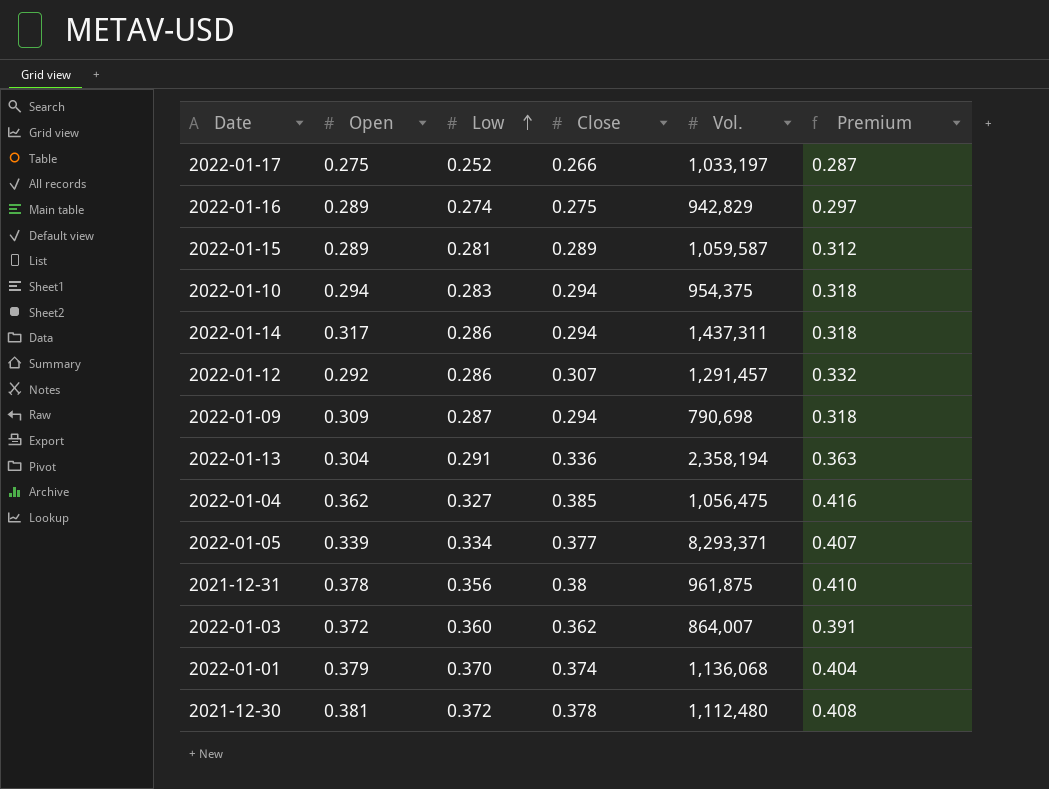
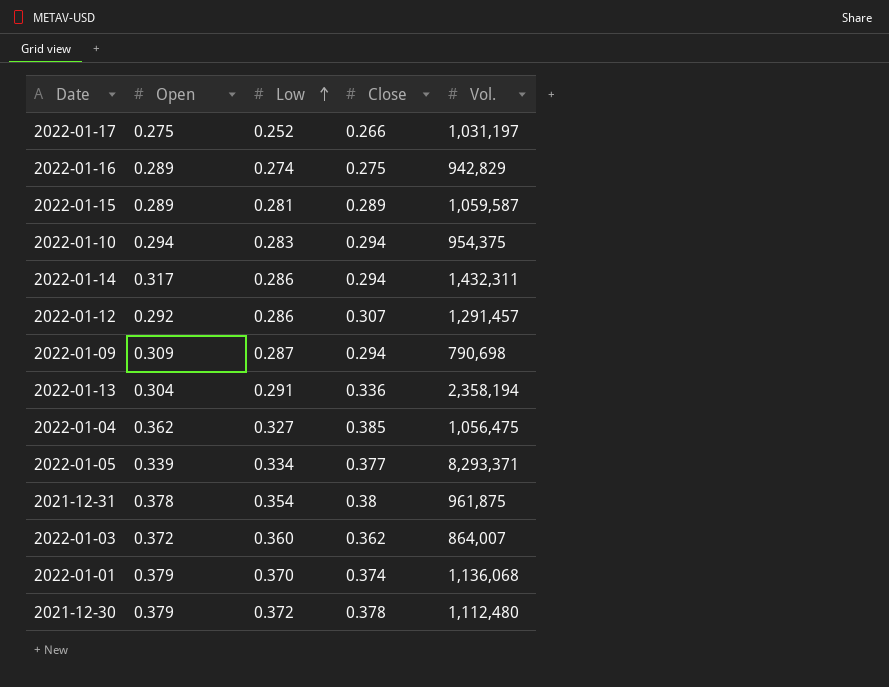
column Premium | formula: [Close] * 1.08 -> none
2022-01-17 | Vol.: 1,033,197 -> 1,031,197
2022-01-14 | Vol.: 1,437,311 -> 1,432,311
2021-12-31 | Low: 0.356 -> 0.354
2021-12-30 | Open: 0.381 -> 0.379

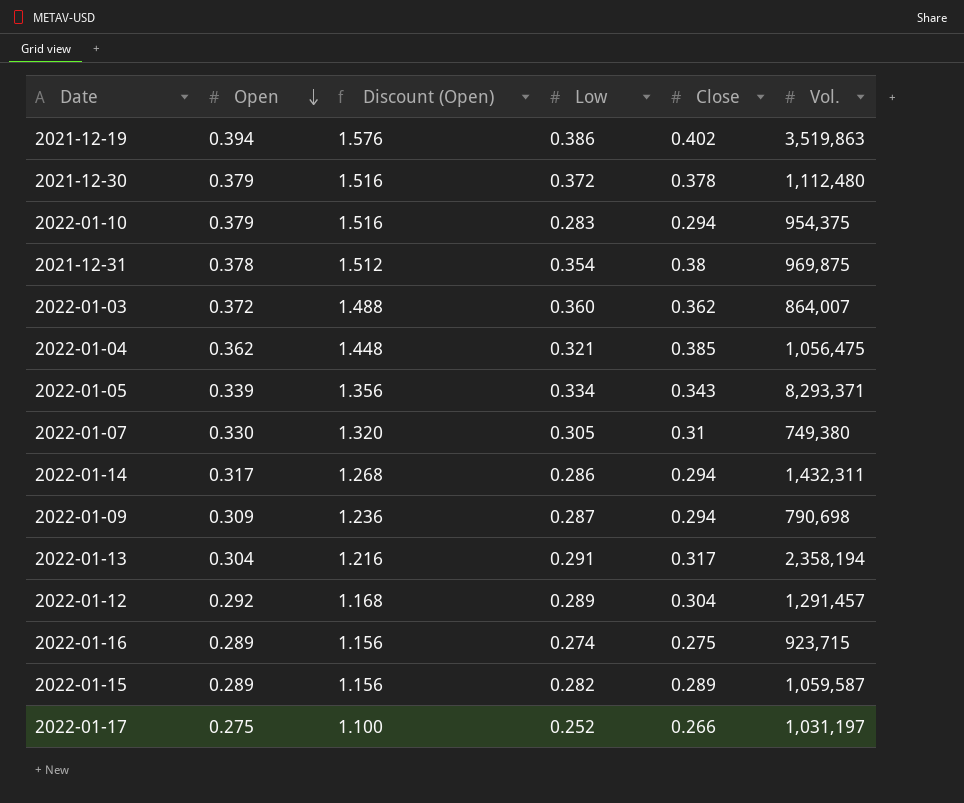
row order: Low ascending -> Open descending
column Discount (Open) | formula: none -> [Open] * 4
row 2022-01-01: 0.379 | 0.370 | 0.374 | 1,136,068 -> none
row 2021-12-19: none -> 0.394 | 1.576 | 0.386 | 0.402 | 3,519,863
2022-01-10 | Open: 0.294 -> 0.379
2021-12-31 | Vol.: 961,875 -> 969,875
2022-01-04 | Low: 0.327 -> 0.321
2022-01-05 | Close: 0.377 -> 0.343
row 2022-01-07: none -> 0.330 | 1.320 | 0.305 | 0.31 | 749,380
2022-01-13 | Close: 0.336 -> 0.317
2022-01-12 | Low: 0.286 -> 0.289
2022-01-12 | Close: 0.307 -> 0.304
2022-01-16 | Vol.: 942,829 -> 923,715
2022-01-15 | Low: 0.281 -> 0.282

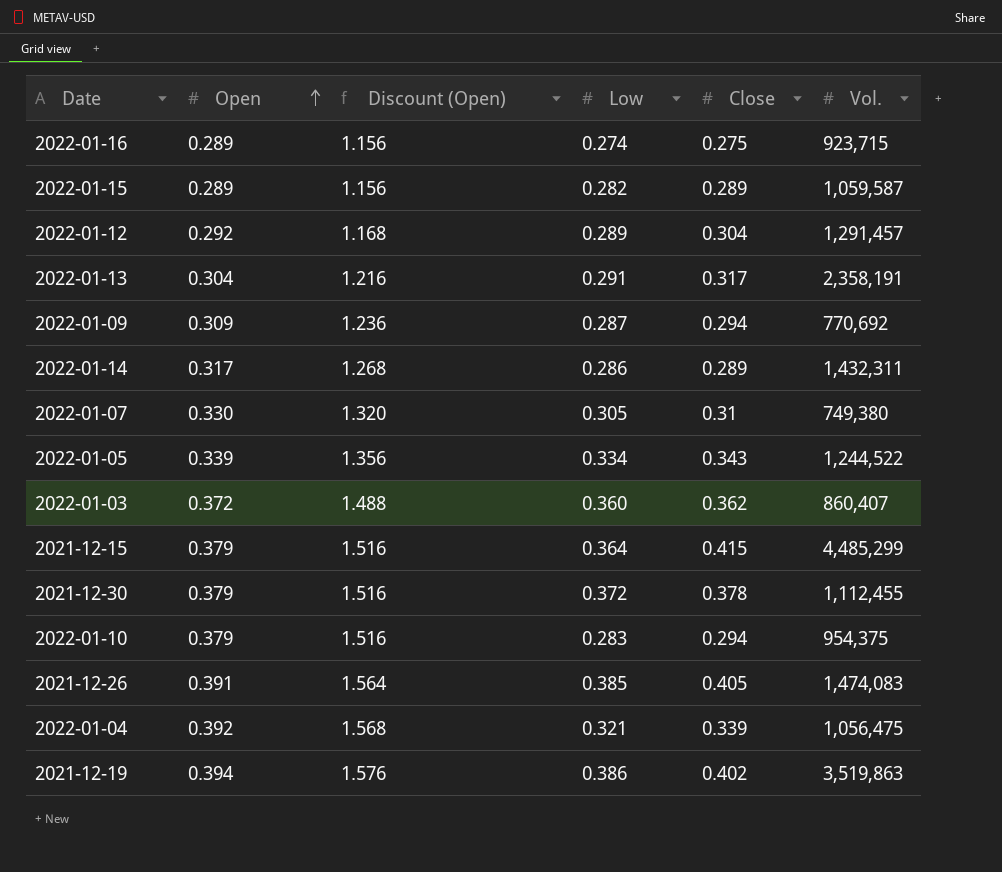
row order: Open descending -> Open ascending
row 2021-12-31: 0.378 | 1.512 | 0.354 | 0.38 | 969,875 -> none
row 2022-01-17: 0.275 | 1.100 | 0.252 | 0.266 | 1,031,197 -> none
2022-01-13 | Vol.: 2,358,194 -> 2,358,191
2022-01-09 | Vol.: 790,698 -> 770,692
2022-01-14 | Close: 0.294 -> 0.289
2022-01-05 | Vol.: 8,293,371 -> 1,244,522
2022-01-03 | Vol.: 864,007 -> 860,407
row 2021-12-15: none -> 0.379 | 1.516 | 0.364 | 0.415 | 4,485,299
2021-12-30 | Vol.: 1,112,480 -> 1,112,455
row 2021-12-26: none -> 0.391 | 1.564 | 0.385 | 0.405 | 1,474,083
2022-01-04 | Open: 0.362 -> 0.392
2022-01-04 | Discount (Open): 1.448 -> 1.568
2022-01-04 | Close: 0.385 -> 0.339

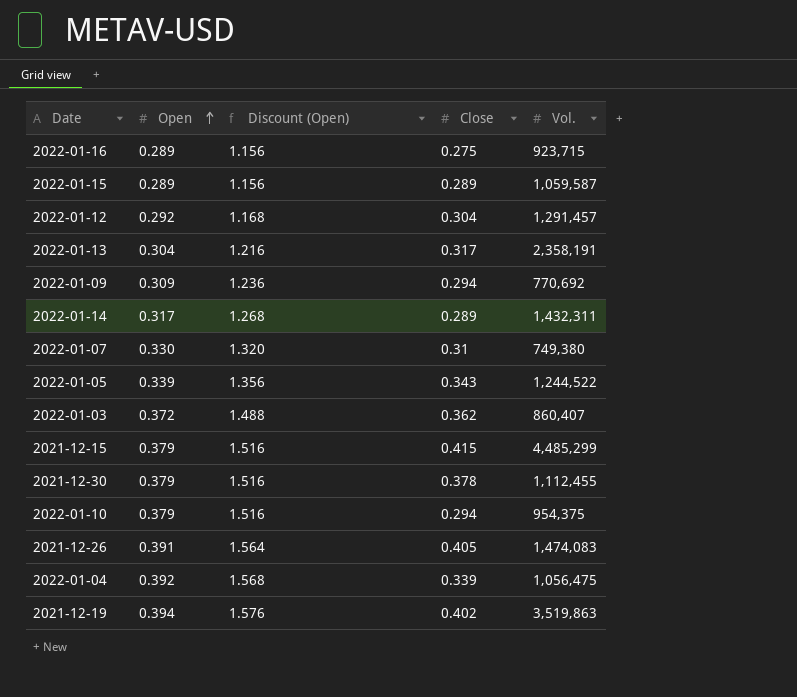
column Low | position: 4 -> none

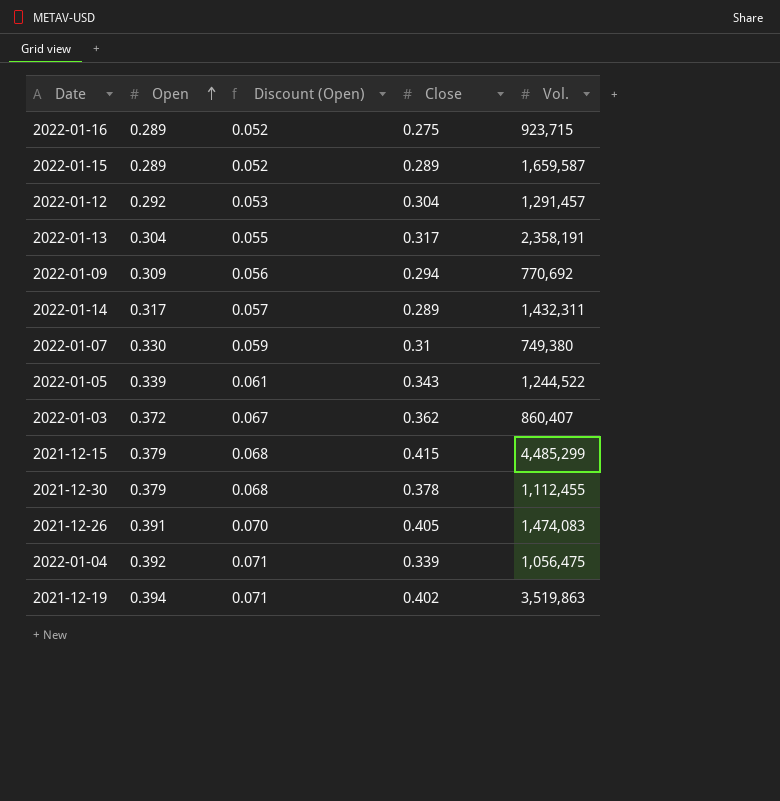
column Discount (Open) | formula: [Open] * 4 -> [Open] * 0.18
row 2022-01-10: 0.379 | 1.516 | 0.294 | 954,375 -> none
2022-01-15 | Vol.: 1,059,587 -> 1,659,587

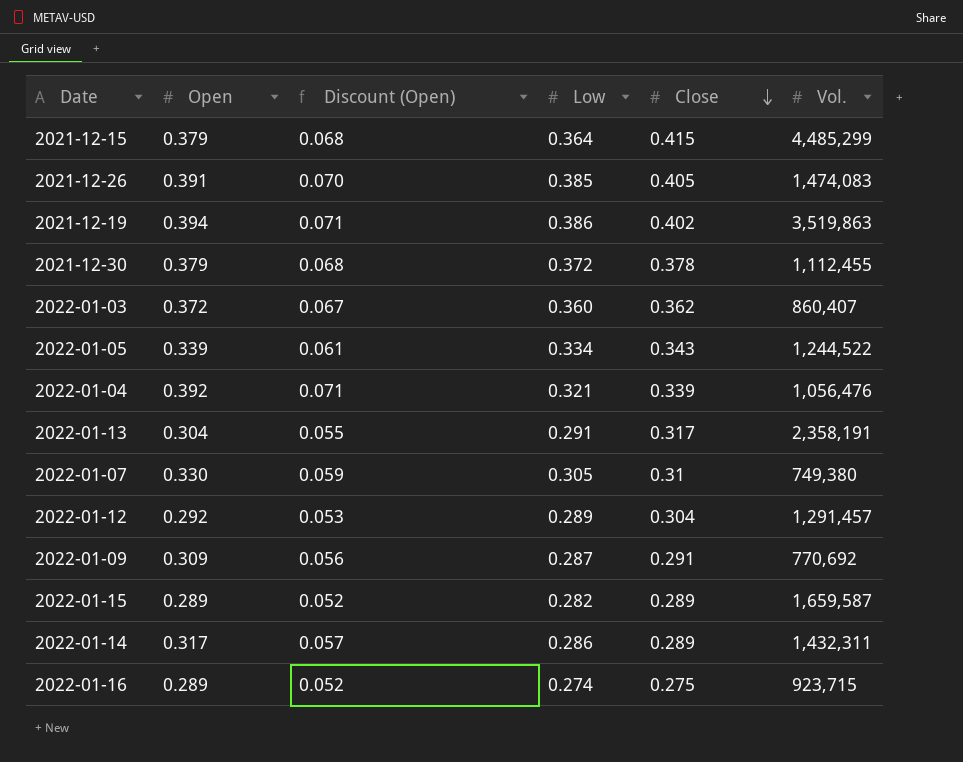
row order: Open ascending -> Close descending
column Low | position: none -> 4
2022-01-04 | Vol.: 1,056,475 -> 1,056,476
2022-01-09 | Close: 0.294 -> 0.291

